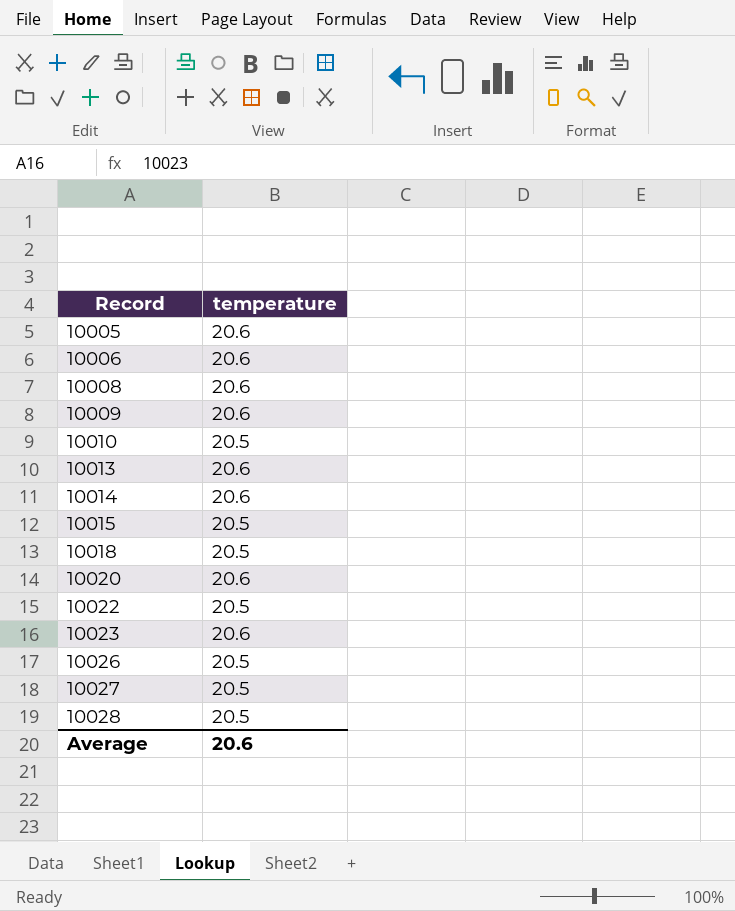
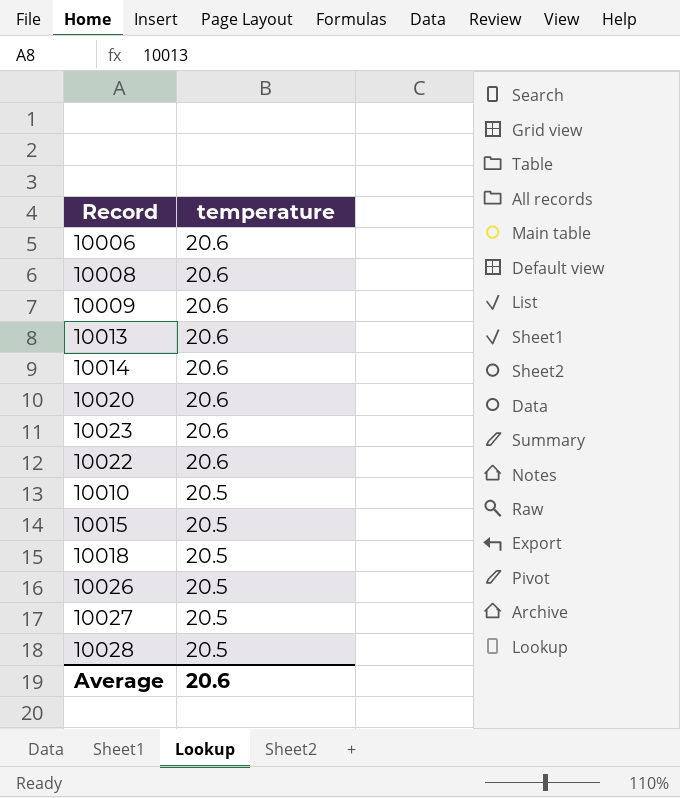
row order: Record ascending -> temperature descending
row 10005: 20.6 -> none
10022 | temperature: 20.5 -> 20.6

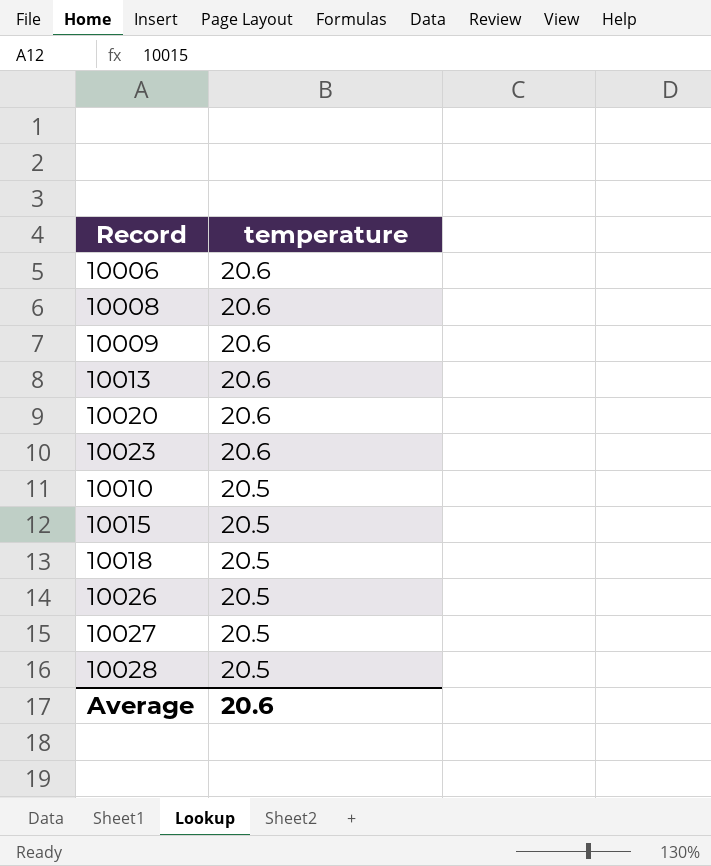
row 10014: 20.6 -> none
row 10022: 20.6 -> none

